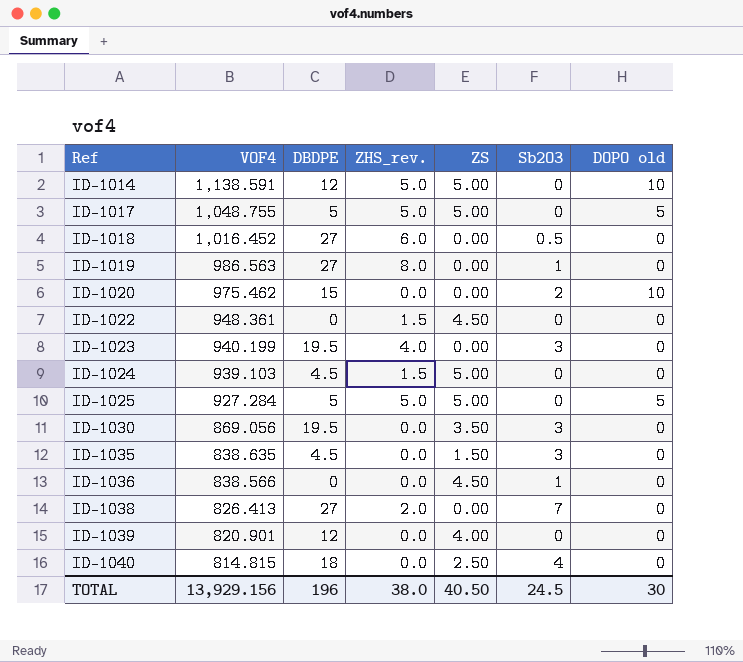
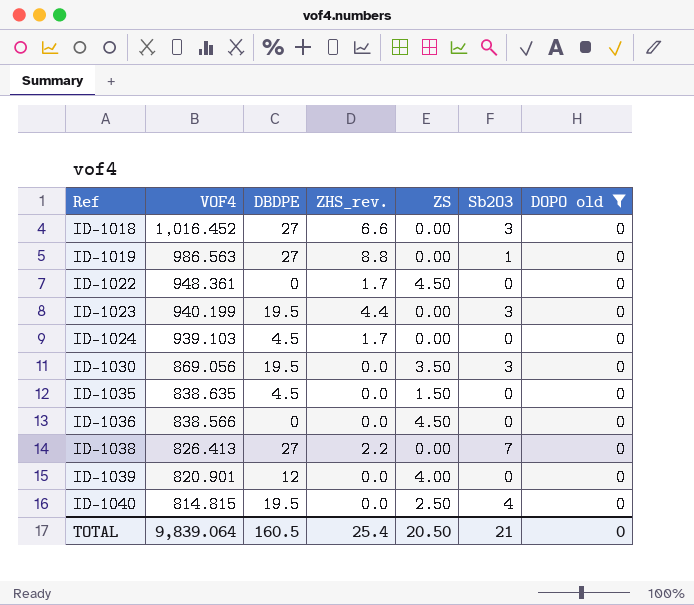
filter: none -> DOPO old = 0
ID-1018 | ZHS_rev.: 6.0 -> 6.6
ID-1018 | Sb2O3: 0.5 -> 3
ID-1019 | ZHS_rev.: 8.0 -> 8.8
ID-1022 | ZHS_rev.: 1.5 -> 1.7
ID-1023 | ZHS_rev.: 4.0 -> 4.4
ID-1024 | ZHS_rev.: 1.5 -> 1.7
ID-1024 | ZS: 5.00 -> 0.00
ID-1035 | Sb2O3: 3 -> 0
ID-1036 | Sb2O3: 1 -> 0
ID-1038 | ZHS_rev.: 2.0 -> 2.2
ID-1040 | DBDPE: 18 -> 19.5
TOTAL | VOF4: 13,929.156 -> 9,839.064
TOTAL | DBDPE: 196 -> 160.5
TOTAL | ZHS_rev.: 38.0 -> 25.4
TOTAL | ZS: 40.50 -> 20.50
TOTAL | Sb2O3: 24.5 -> 21
TOTAL | DOPO old: 30 -> 0

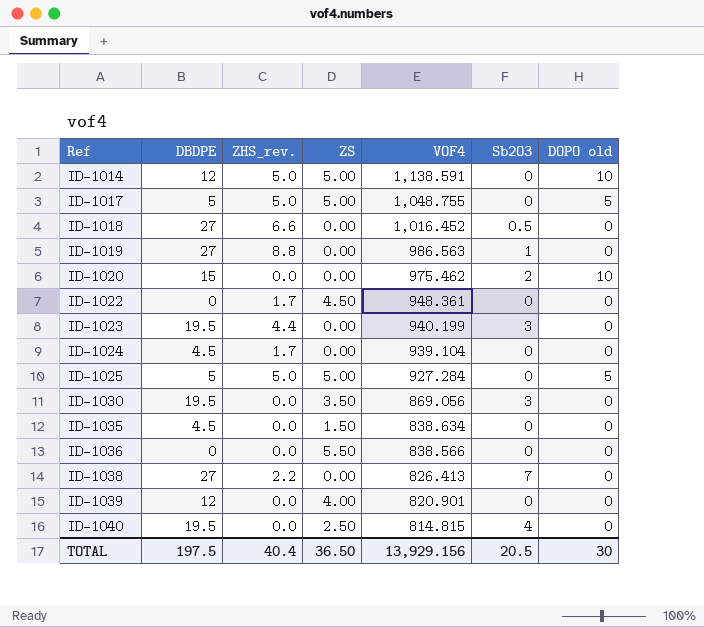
filter: DOPO old = 0 -> none
column VOF4 | position: 2 -> 5
ID-1018 | Sb2O3: 3 -> 0.5
ID-1024 | VOF4: 939.103 -> 939.104
ID-1035 | VOF4: 838.635 -> 838.634
ID-1036 | ZS: 4.50 -> 5.50
TOTAL | DBDPE: 160.5 -> 197.5
TOTAL | ZHS_rev.: 25.4 -> 40.4
TOTAL | ZS: 20.50 -> 36.50
TOTAL | VOF4: 9,839.064 -> 13,929.156
TOTAL | Sb2O3: 21 -> 20.5
TOTAL | DOPO old: 0 -> 30

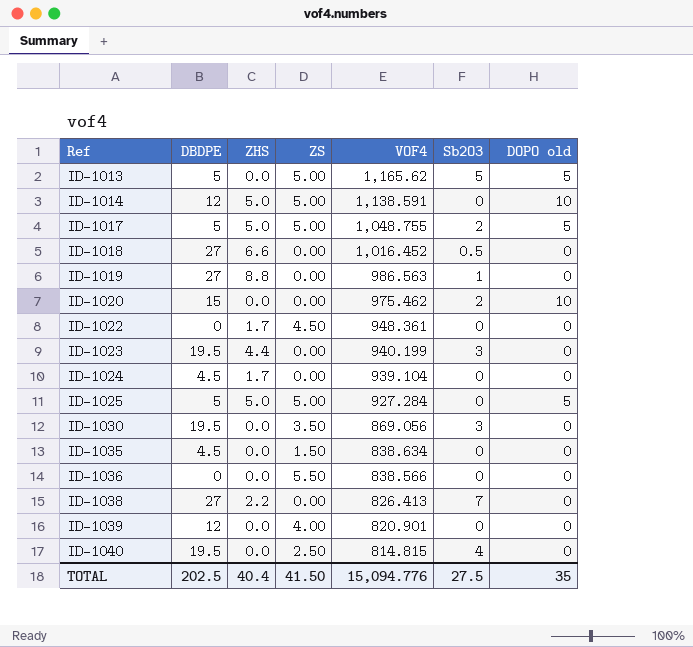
column name: ZHS_rev. -> ZHS
row ID-1013: none -> 5 | 0.0 | 5.00 | 1,165.62 | 5 | 5
ID-1017 | Sb2O3: 0 -> 2
TOTAL | DBDPE: 197.5 -> 202.5
TOTAL | ZS: 36.50 -> 41.50
TOTAL | VOF4: 13,929.156 -> 15,094.776
TOTAL | Sb2O3: 20.5 -> 27.5
TOTAL | DOPO old: 30 -> 35

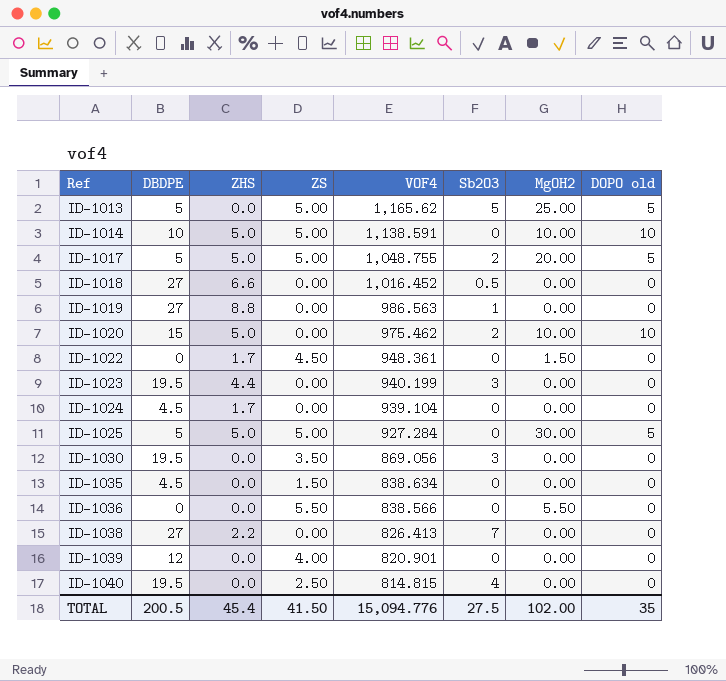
column MgOH2 | position: none -> 7
ID-1014 | DBDPE: 12 -> 10
ID-1020 | ZHS: 0.0 -> 5.0
TOTAL | DBDPE: 202.5 -> 200.5
TOTAL | ZHS: 40.4 -> 45.4

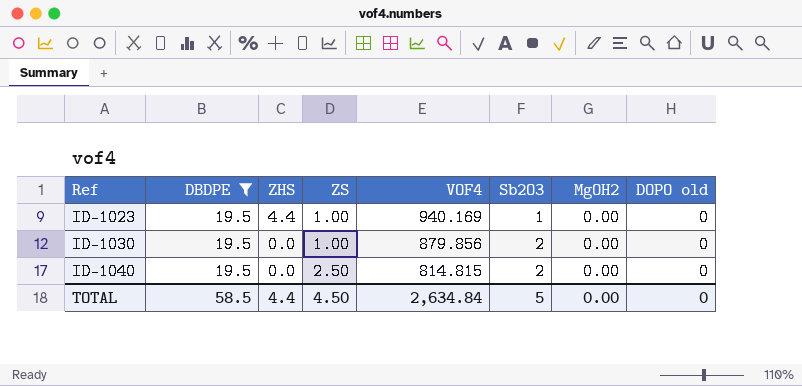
filter: none -> DBDPE = 19.5
ID-1023 | ZS: 0.00 -> 1.00
ID-1023 | VOF4: 940.199 -> 940.169
ID-1023 | Sb2O3: 3 -> 1
ID-1030 | ZS: 3.50 -> 1.00
ID-1030 | VOF4: 869.056 -> 879.856
ID-1030 | Sb2O3: 3 -> 2
ID-1040 | Sb2O3: 4 -> 2
TOTAL | DBDPE: 200.5 -> 58.5
TOTAL | ZHS: 45.4 -> 4.4
TOTAL | ZS: 41.50 -> 4.50
TOTAL | VOF4: 15,094.776 -> 2,634.84
TOTAL | Sb2O3: 27.5 -> 5
TOTAL | MgOH2: 102.00 -> 0.00
TOTAL | DOPO old: 35 -> 0

